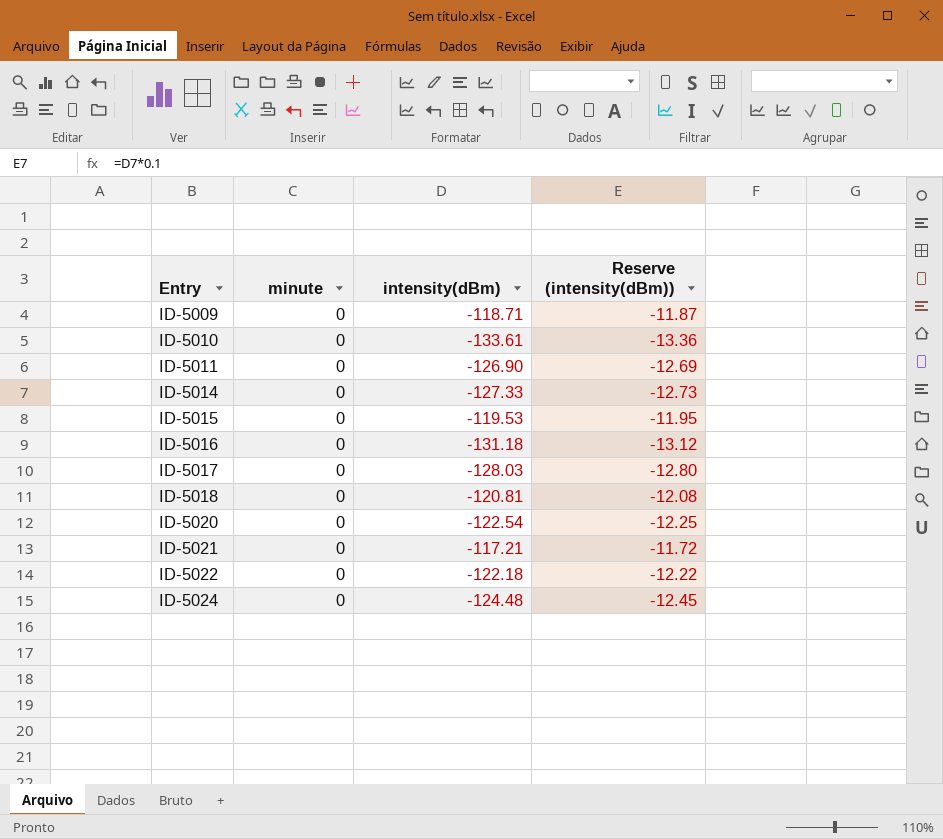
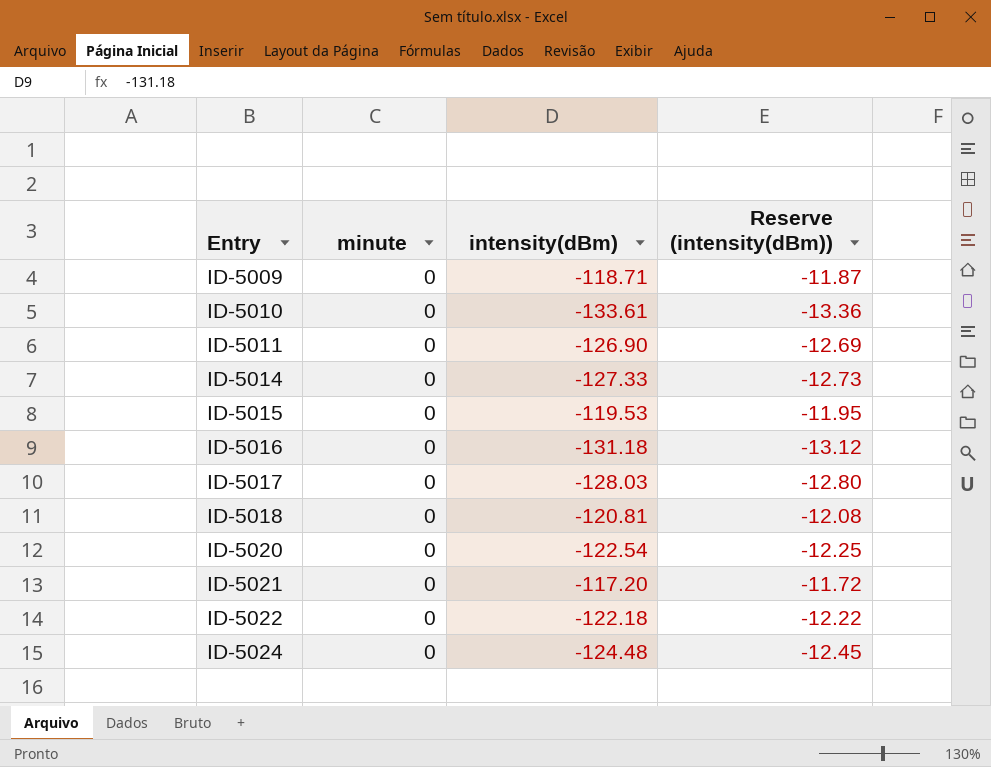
ID-5021 | intensity(dBm): -117.21 -> -117.20

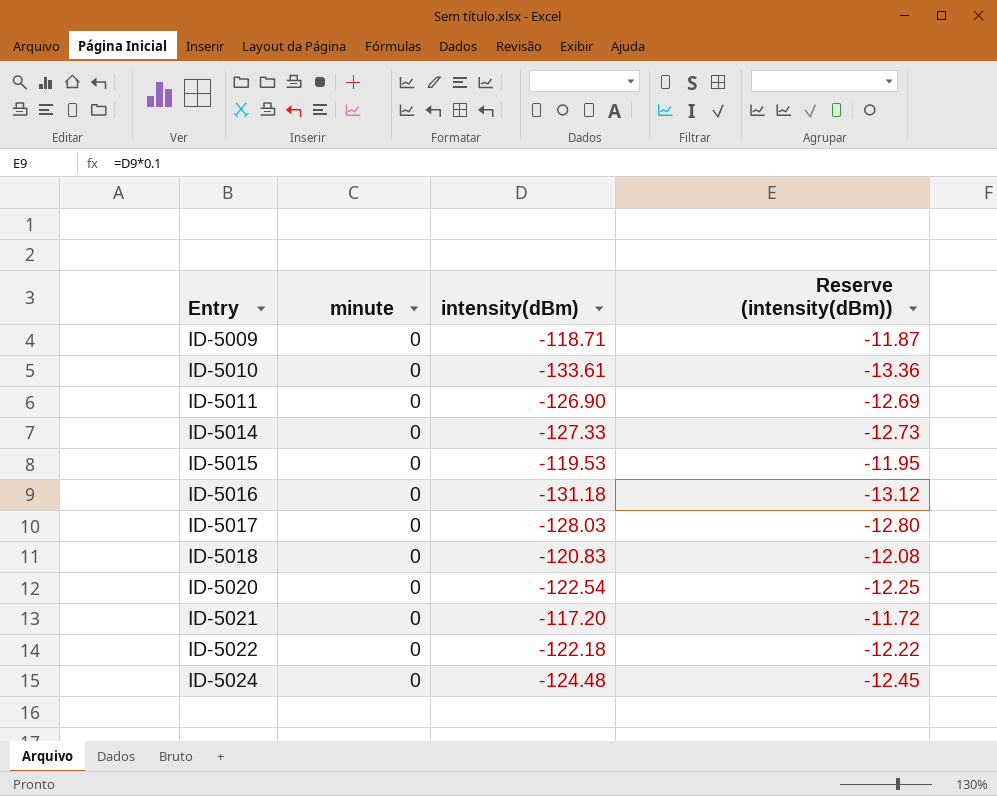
ID-5018 | intensity(dBm): -120.81 -> -120.83

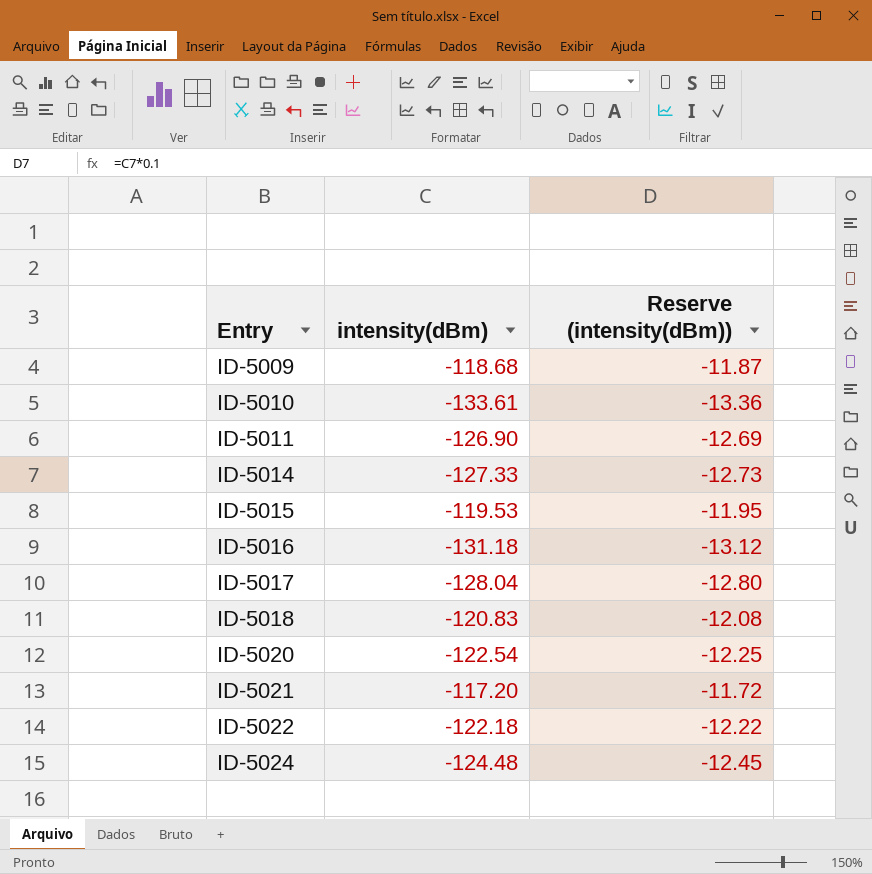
column minute | position: 2 -> none
ID-5009 | intensity(dBm): -118.71 -> -118.68
ID-5017 | intensity(dBm): -128.03 -> -128.04

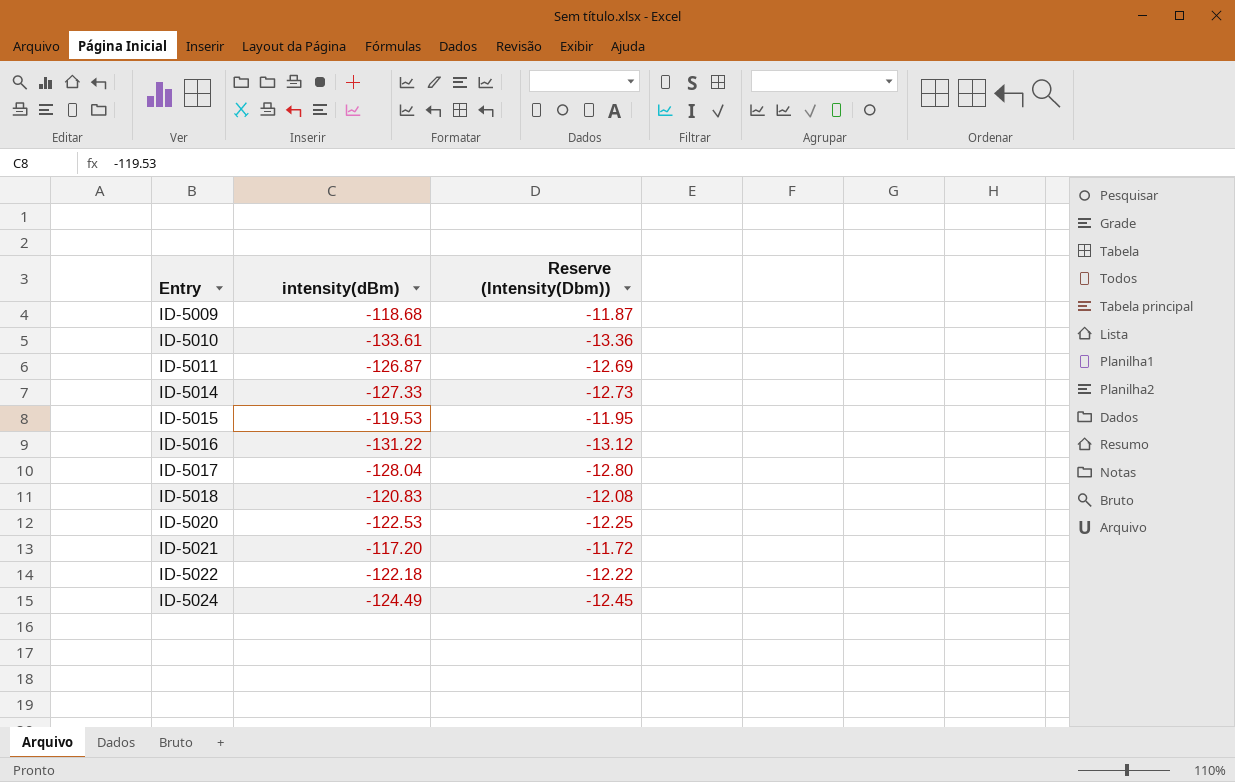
column name: Reserve (intensity(dBm)) -> Reserve (Intensity(Dbm))
ID-5011 | intensity(dBm): -126.90 -> -126.87
ID-5016 | intensity(dBm): -131.18 -> -131.22
ID-5020 | intensity(dBm): -122.54 -> -122.53
ID-5024 | intensity(dBm): -124.48 -> -124.49

